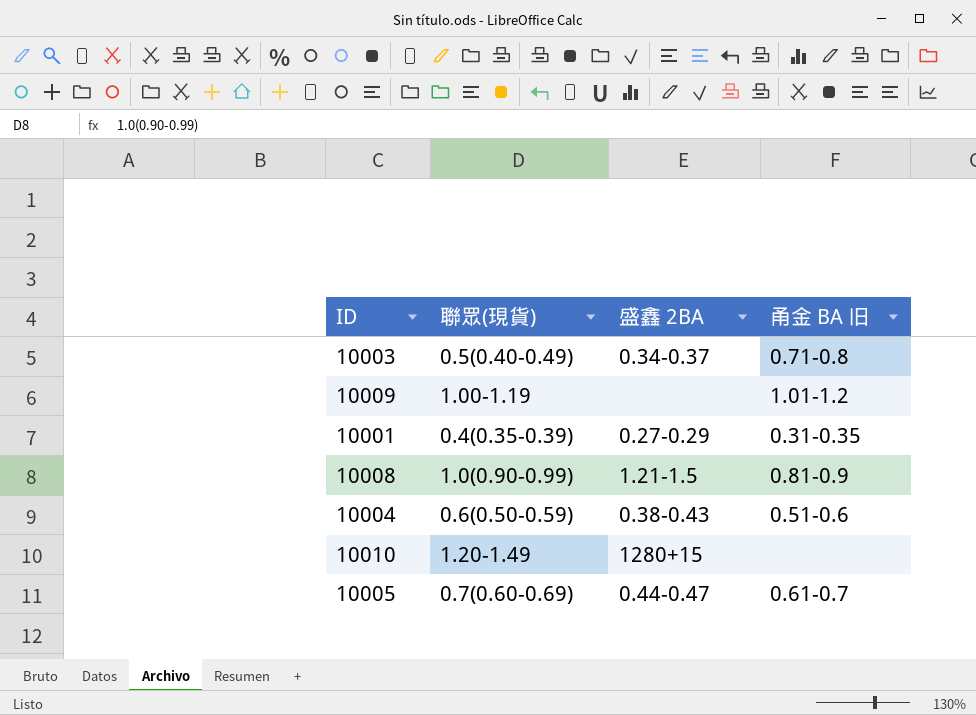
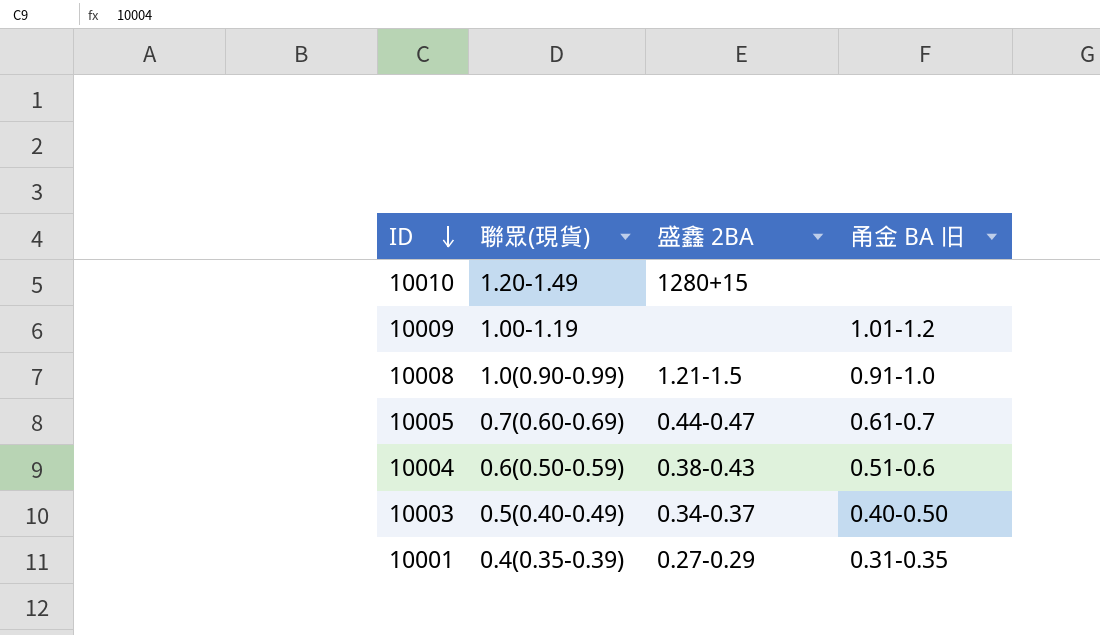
row order: none -> ID descending
10008 | 甬金 BA 旧: 0.81-0.9 -> 0.91-1.0
10003 | 甬金 BA 旧: 0.71-0.8 -> 0.40-0.50

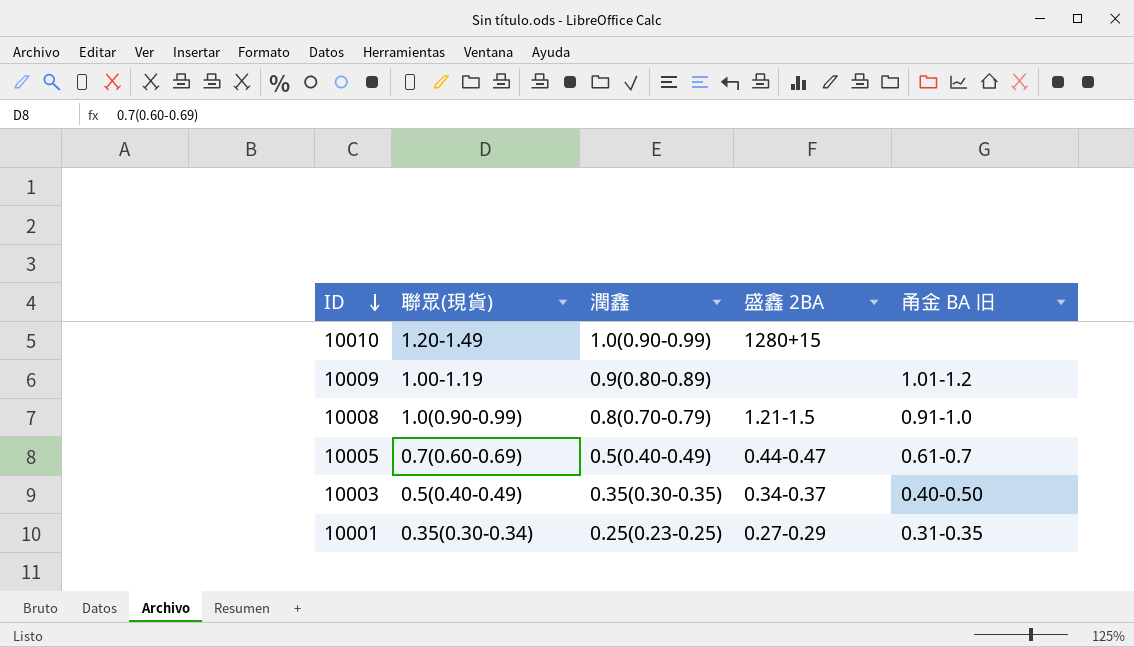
column 潤鑫 | position: none -> 3
row 10004: 0.6(0.50-0.59) | 0.38-0.43 | 0.51-0.6 -> none
10001 | 聯眾(現貨): 0.4(0.35-0.39) -> 0.35(0.30-0.34)

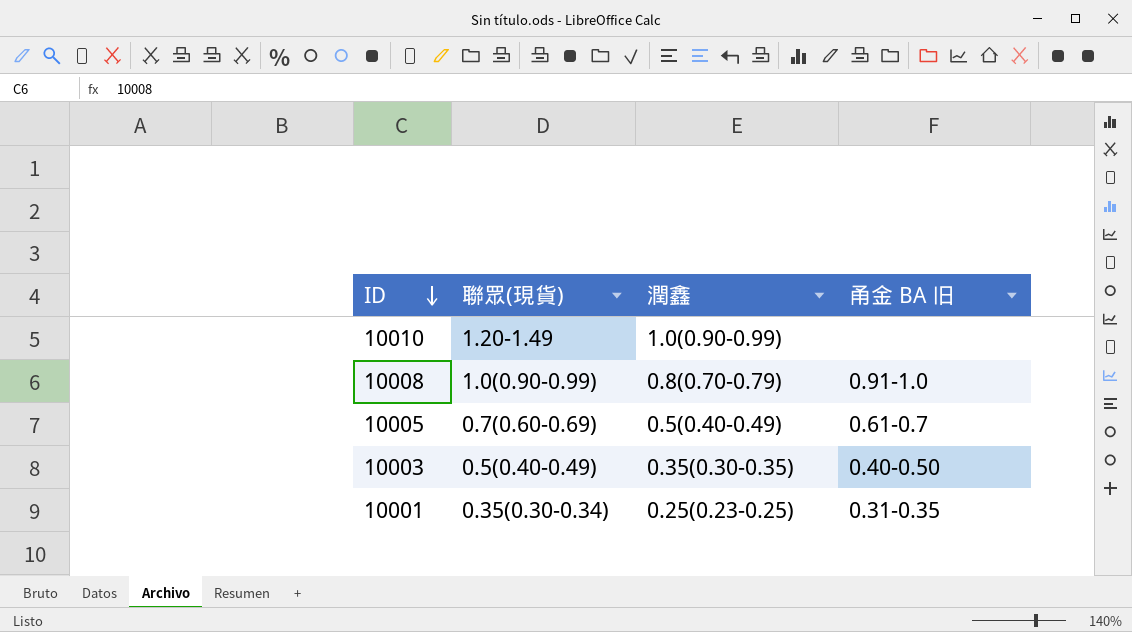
column 盛鑫 2BA | position: 4 -> none
row 10009: 1.00-1.19 | 0.9(0.80-0.89) | none | 1.01-1.2 -> none

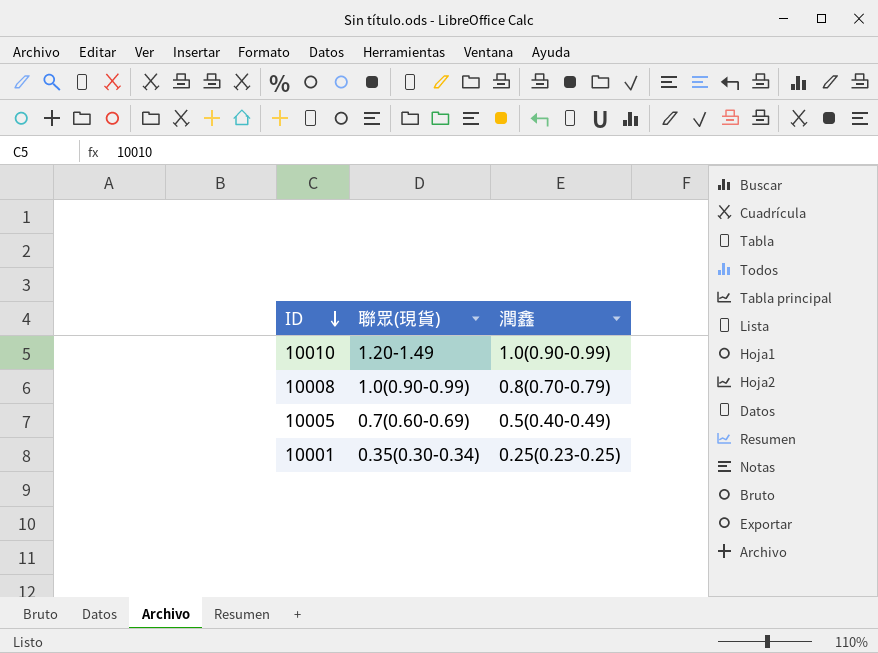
column 甬金 BA 旧 | position: 4 -> none
row 10003: 0.5(0.40-0.49) | 0.35(0.30-0.35) | 0.40-0.50 -> none

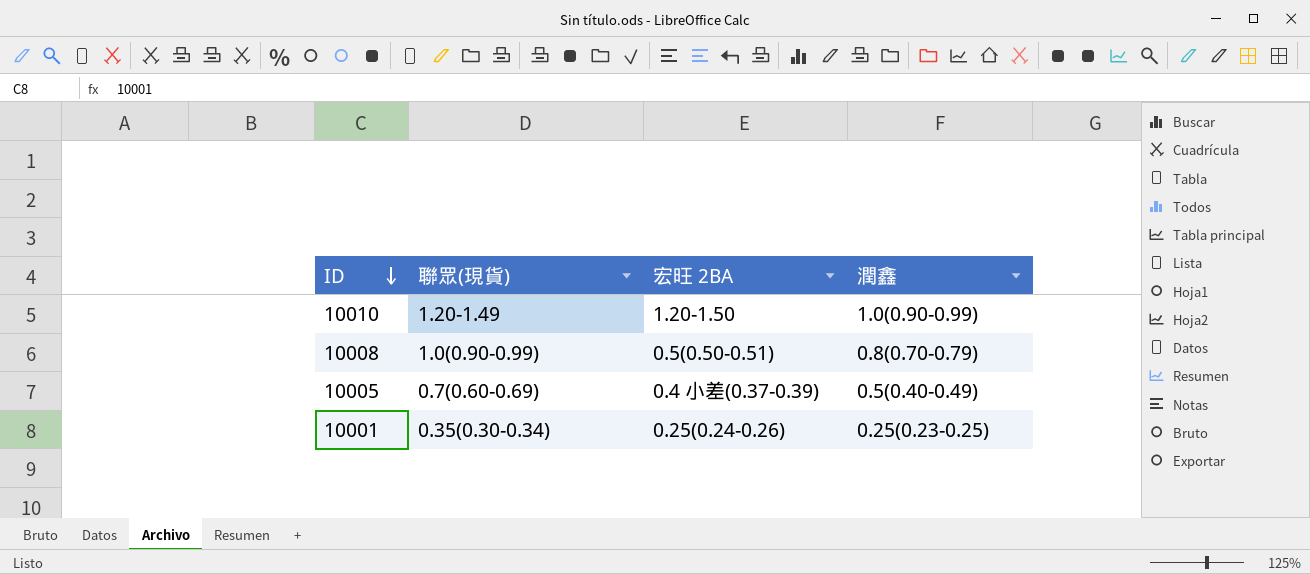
column 宏旺 2BA | position: none -> 3

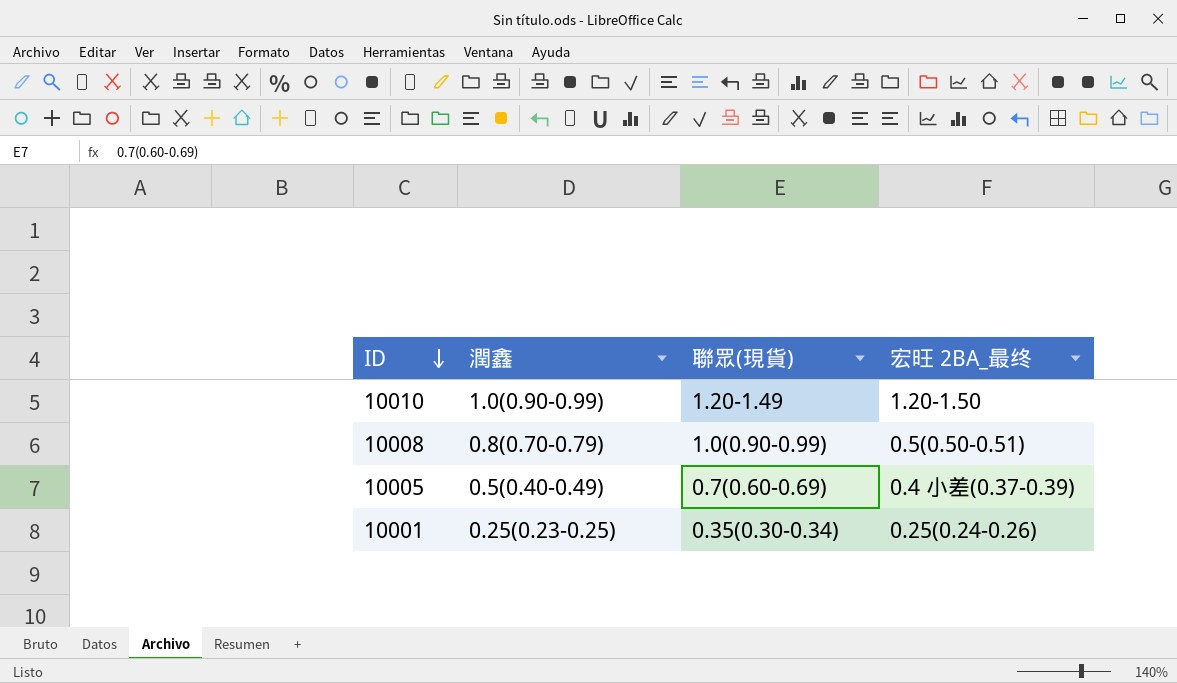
column 潤鑫 | position: 4 -> 2
column name: 宏旺 2BA -> 宏旺 2BA_最终

